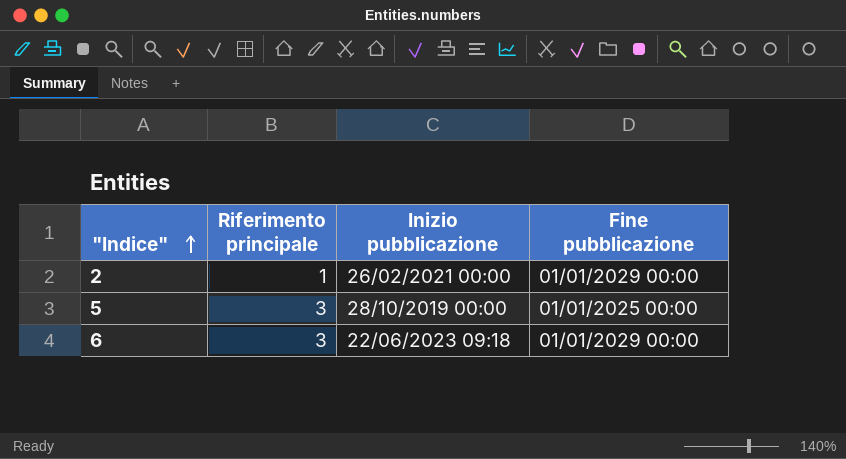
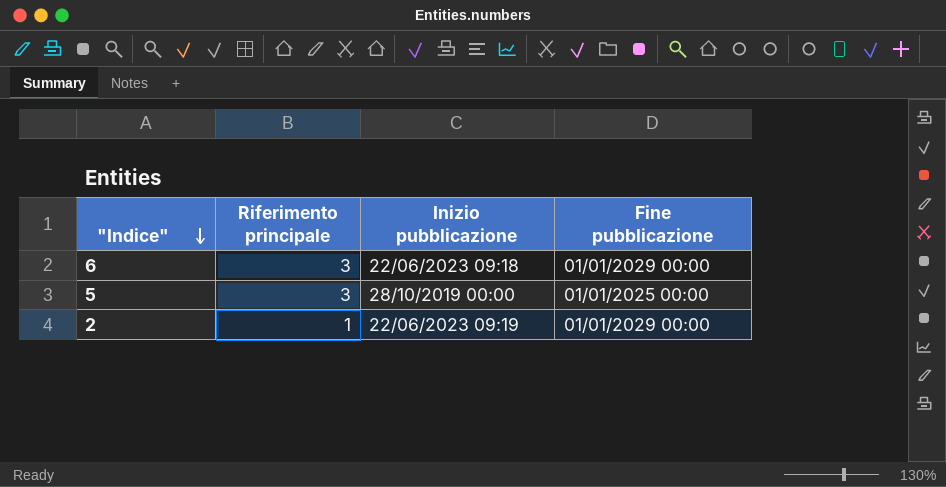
row order: "Indice" ascending -> "Indice" descending
2 | Inizio pubblicazione: 26/02/2021 00:00 -> 22/06/2023 09:19

